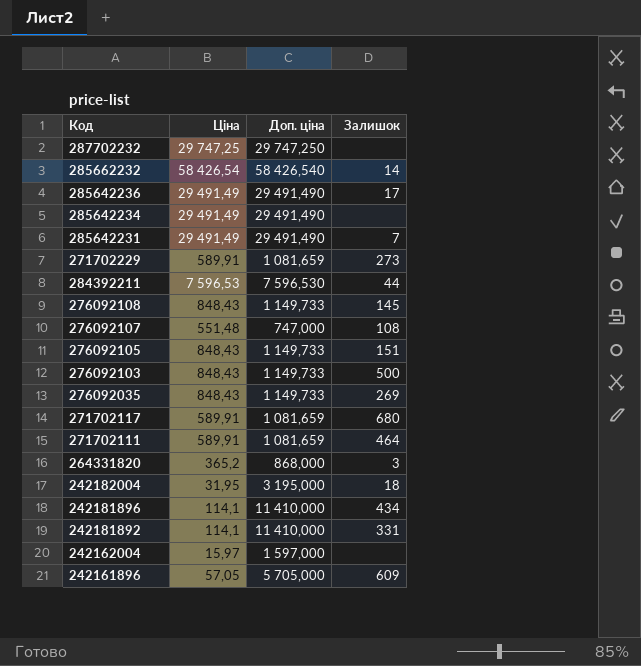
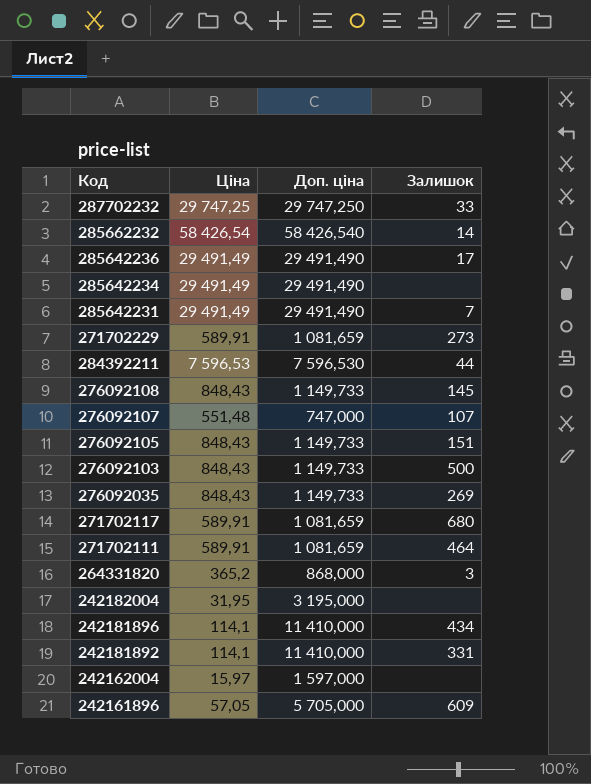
287702232 | Залишок: none -> 33
276092107 | Залишок: 108 -> 107
242182004 | Залишок: 18 -> none

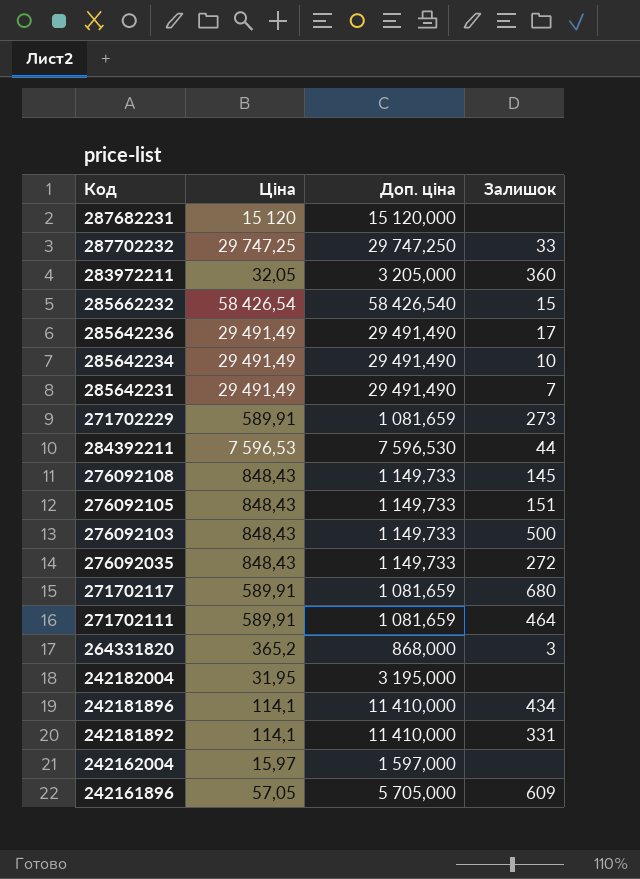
row 276092107: 551,48 | 747,000 | 107 -> none
row 287682231: none -> 15 120 | 15 120,000 | none
row 283972211: none -> 32,05 | 3 205,000 | 360
285662232 | Залишок: 14 -> 15
285642234 | Залишок: none -> 10
276092035 | Залишок: 269 -> 272

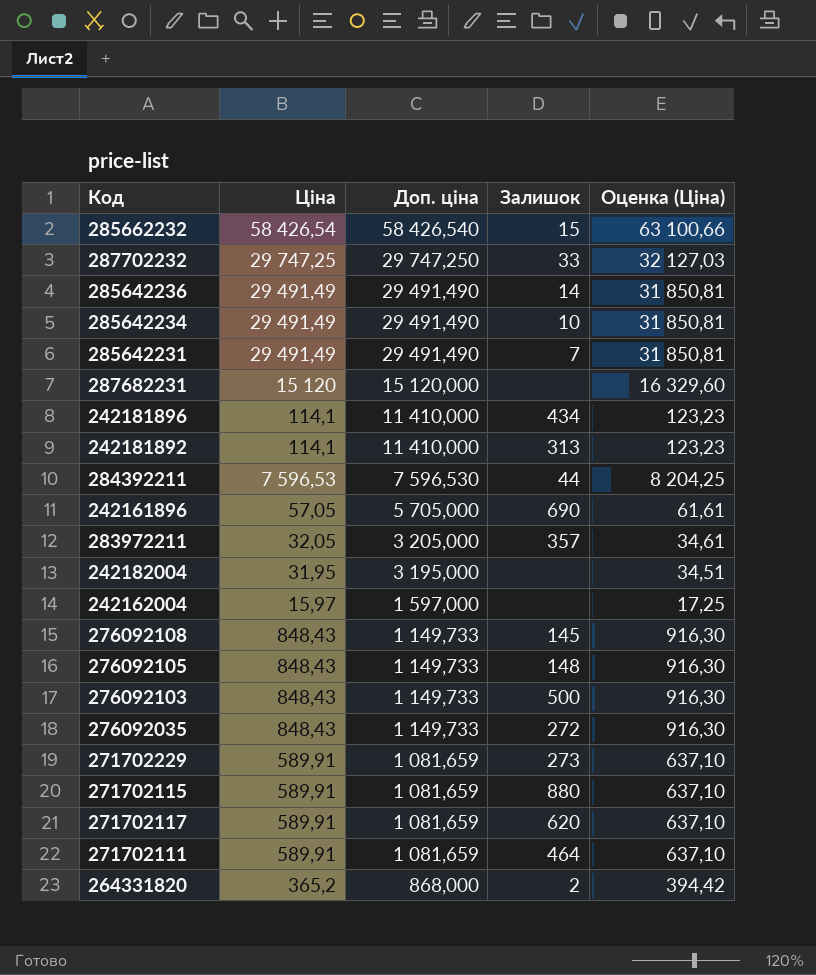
row order: none -> Доп. ціна descending
column Оценка (Ціна) | formula: none -> [Ціна] * 1,08
285642236 | Залишок: 17 -> 14
242181892 | Залишок: 331 -> 313
242161896 | Залишок: 609 -> 690
283972211 | Залишок: 360 -> 357
276092105 | Залишок: 151 -> 148
row 271702115: none -> 589,91 | 1 081,659 | 880 | 637,10
271702117 | Залишок: 680 -> 620
264331820 | Залишок: 3 -> 2

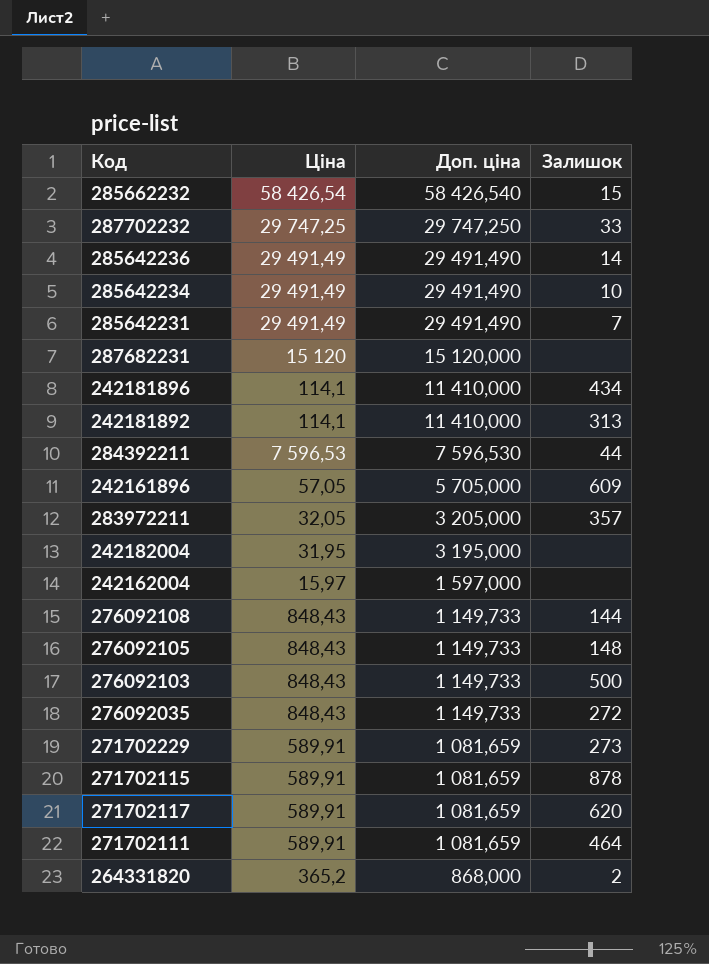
column Оценка (Ціна) | formula: [Ціна] * 1,08 -> none
242161896 | Залишок: 690 -> 609
276092108 | Залишок: 145 -> 144
271702115 | Залишок: 880 -> 878

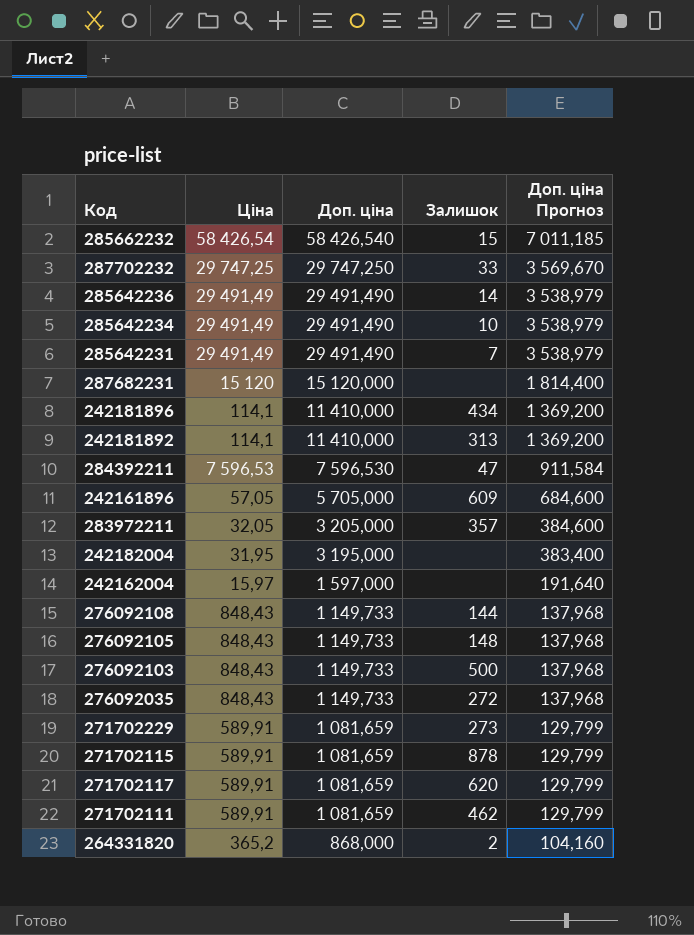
column Доп. ціна Прогноз | formula: none -> [Доп. ціна] * 0,12
284392211 | Залишок: 44 -> 47
271702111 | Залишок: 464 -> 462

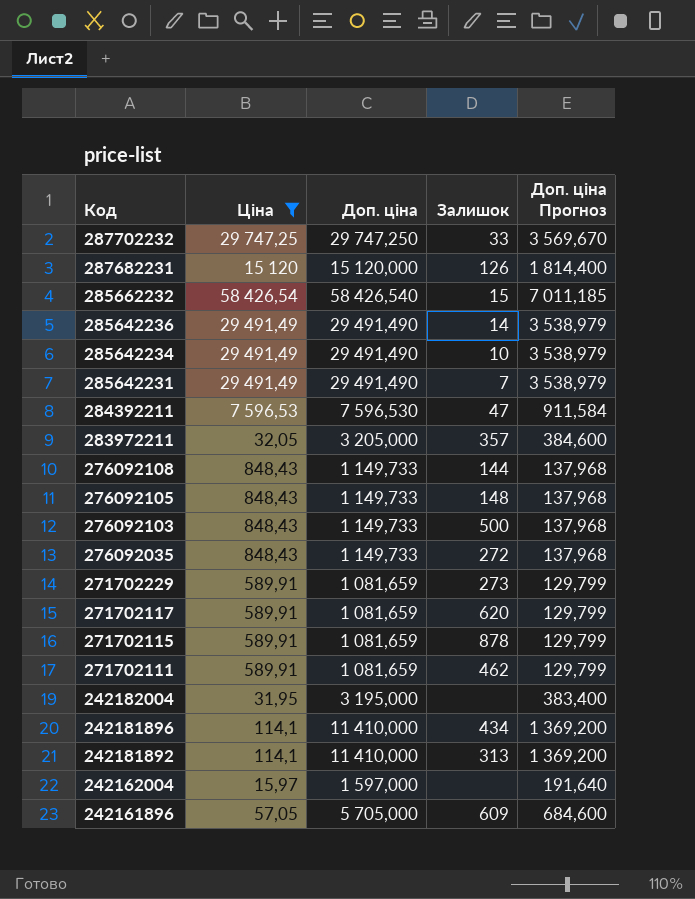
filter: none -> Ціна != 365,2
row order: Доп. ціна descending -> Код descending
287682231 | Залишок: none -> 126

